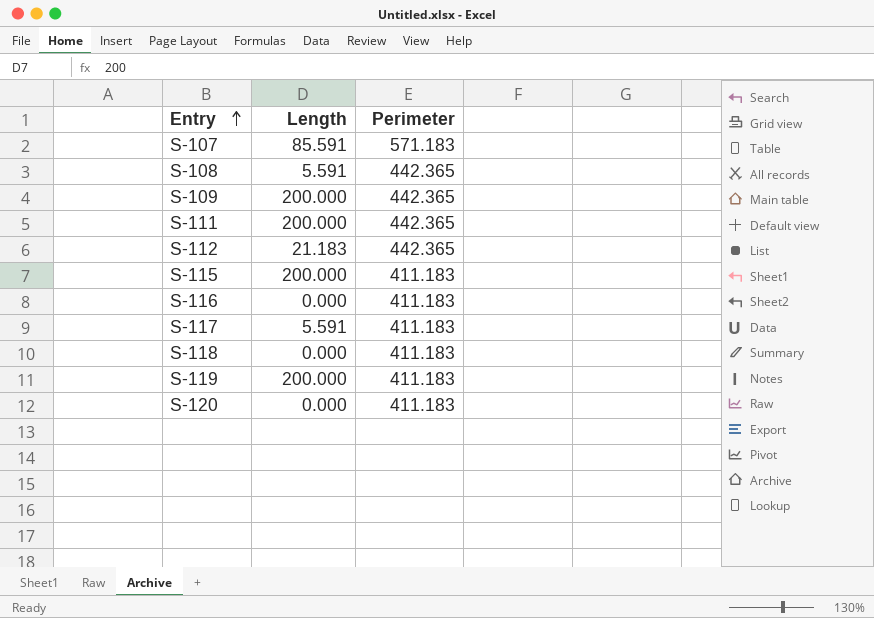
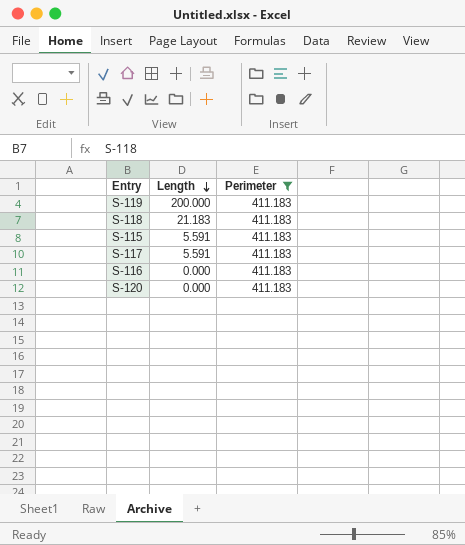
filter: none -> Perimeter = 411.183
row order: Entry ascending -> Length descending
S-118 | Length: 0.000 -> 21.183
S-115 | Length: 200.000 -> 5.591

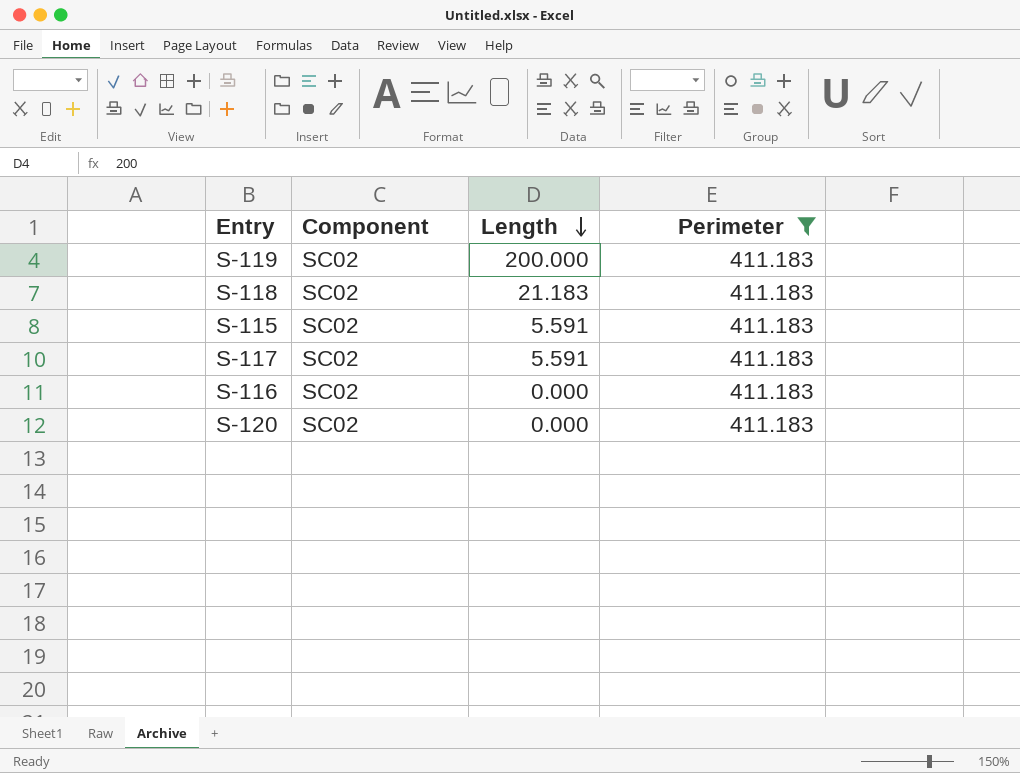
column Component | position: none -> 2

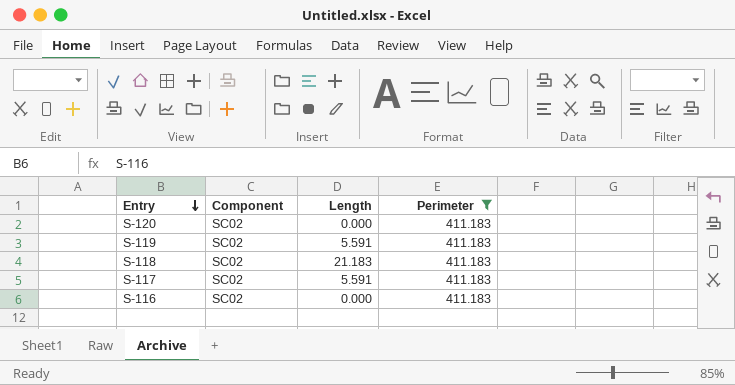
row order: Length descending -> Entry descending
row S-115: SC02 | 5.591 | 411.183 -> none
S-119 | Length: 200.000 -> 5.591

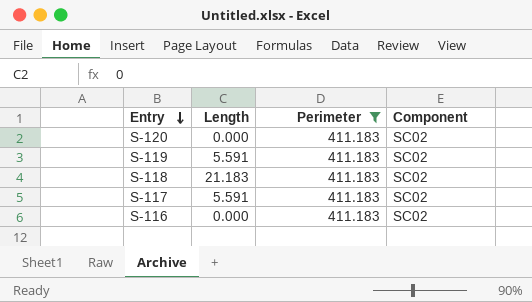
column Component | position: 2 -> 4

